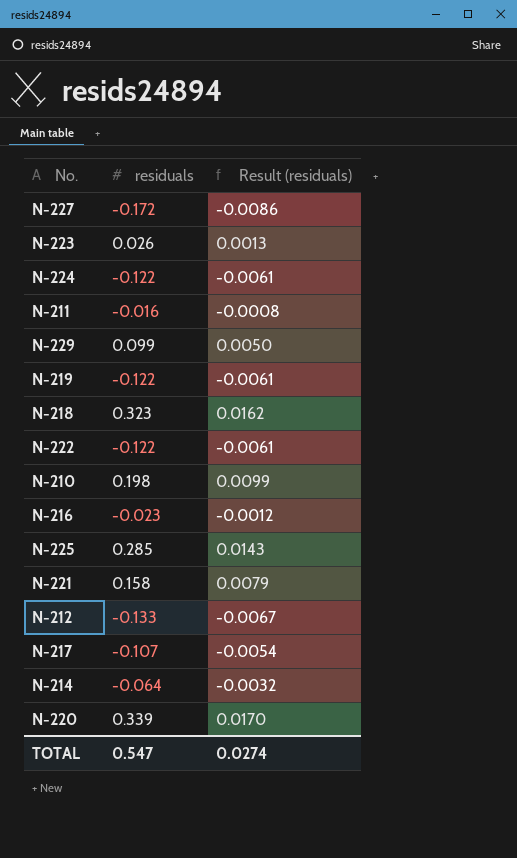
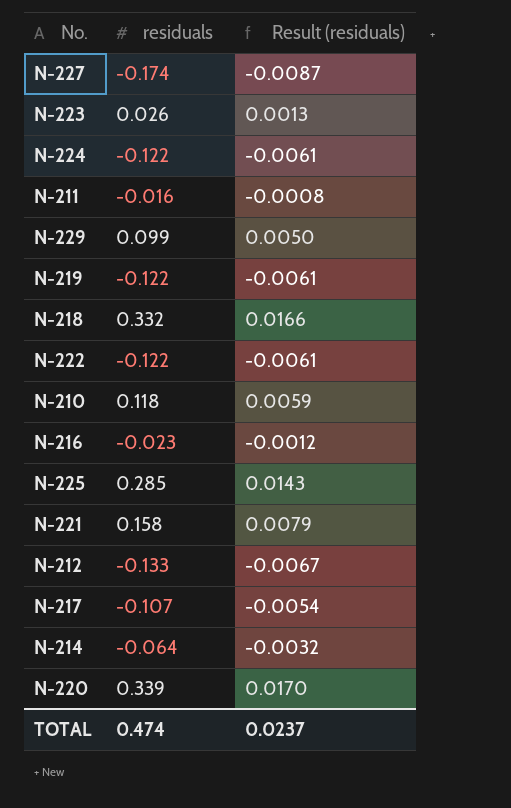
N-227 | residuals: -0.172 -> -0.174
N-227 | Result (residuals): -0.0086 -> -0.0087
N-218 | residuals: 0.323 -> 0.332
N-218 | Result (residuals): 0.0162 -> 0.0166
N-210 | residuals: 0.198 -> 0.118
N-210 | Result (residuals): 0.0099 -> 0.0059
TOTAL | residuals: 0.547 -> 0.474
TOTAL | Result (residuals): 0.0274 -> 0.0237

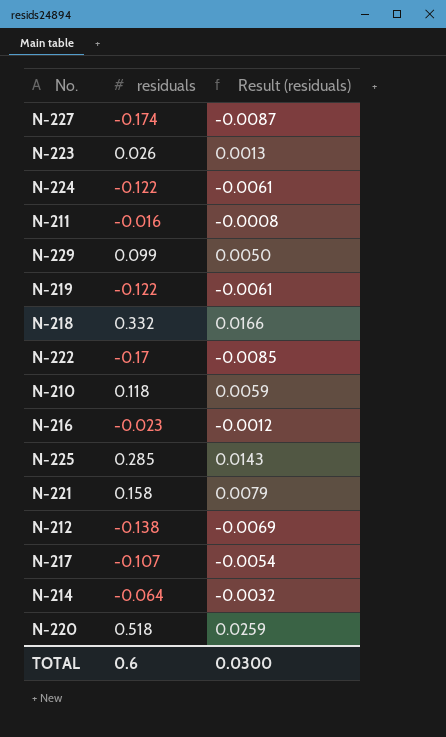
N-222 | residuals: -0.122 -> -0.17
N-222 | Result (residuals): -0.0061 -> -0.0085
N-212 | residuals: -0.133 -> -0.138
N-212 | Result (residuals): -0.0067 -> -0.0069
N-220 | residuals: 0.339 -> 0.518
N-220 | Result (residuals): 0.0170 -> 0.0259
TOTAL | residuals: 0.474 -> 0.6
TOTAL | Result (residuals): 0.0237 -> 0.0300

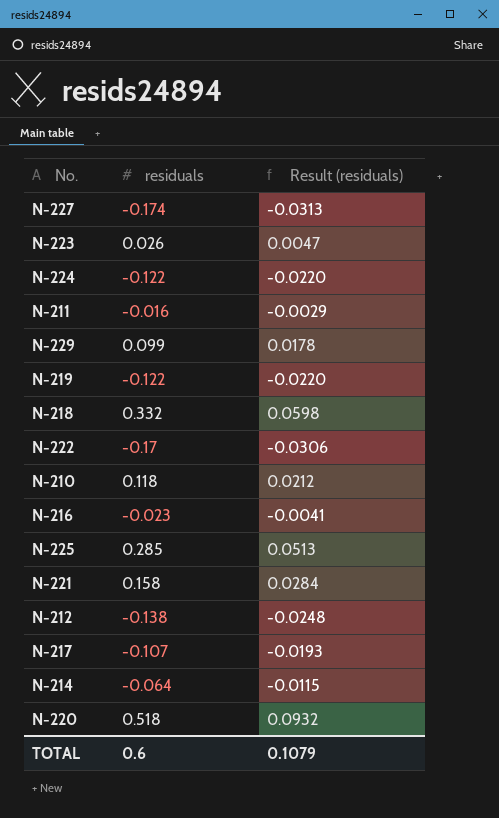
column Result (residuals) | formula: [residuals] * 0.05 -> [residuals] * 0.18
TOTAL | Result (residuals): 0.0300 -> 0.1079

